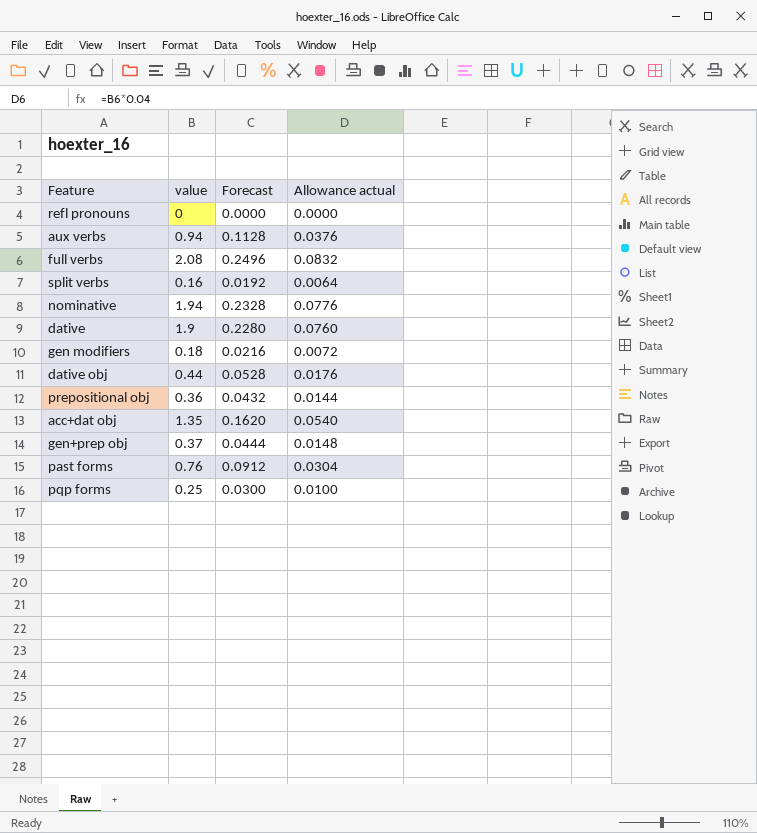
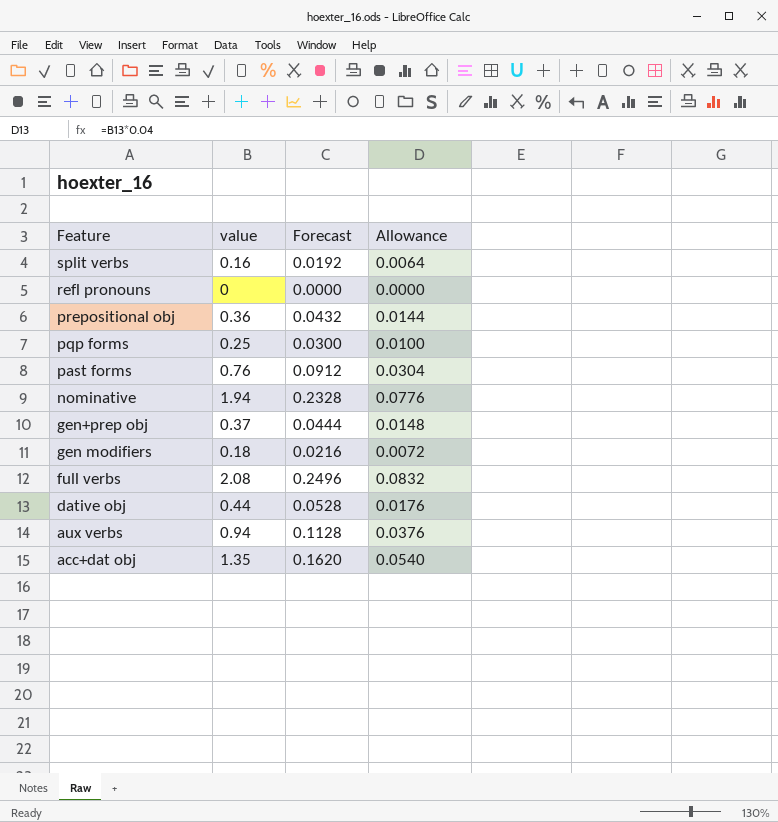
row order: none -> Feature descending
column name: Allowance actual -> Allowance
row dative: 1.9 | 0.2280 | 0.0760 -> none

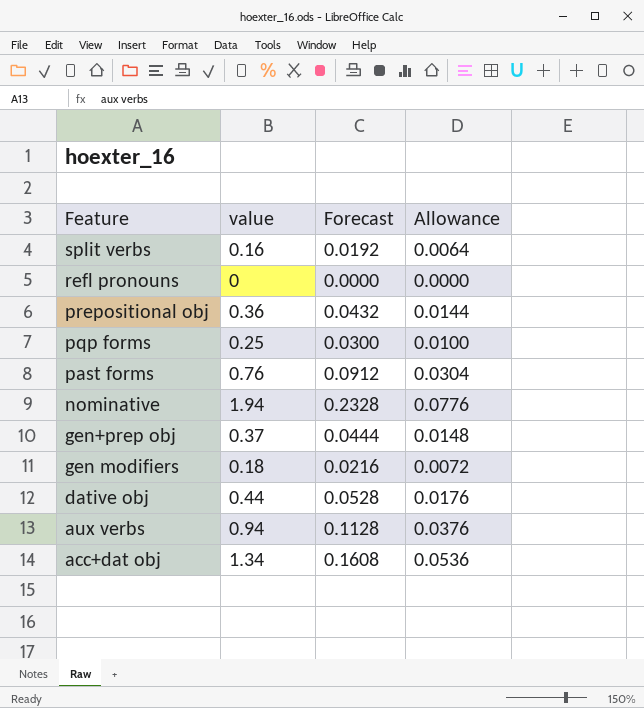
row full verbs: 2.08 | 0.2496 | 0.0832 -> none
acc+dat obj | value: 1.35 -> 1.34
acc+dat obj | Forecast: 0.1620 -> 0.1608
acc+dat obj | Allowance: 0.0540 -> 0.0536

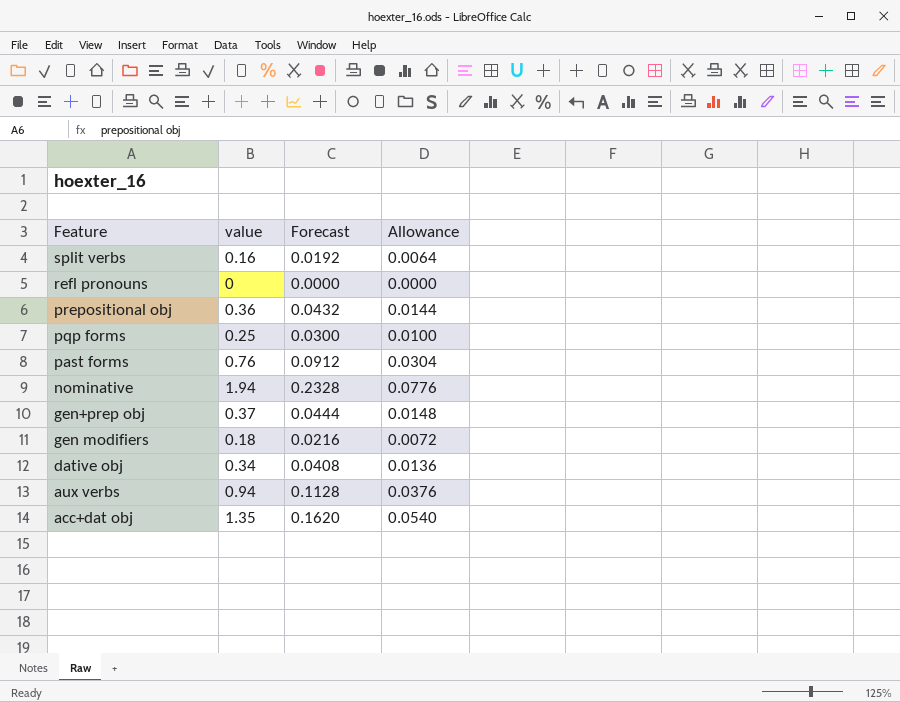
dative obj | value: 0.44 -> 0.34
dative obj | Forecast: 0.0528 -> 0.0408
dative obj | Allowance: 0.0176 -> 0.0136
acc+dat obj | value: 1.34 -> 1.35
acc+dat obj | Forecast: 0.1608 -> 0.1620
acc+dat obj | Allowance: 0.0536 -> 0.0540

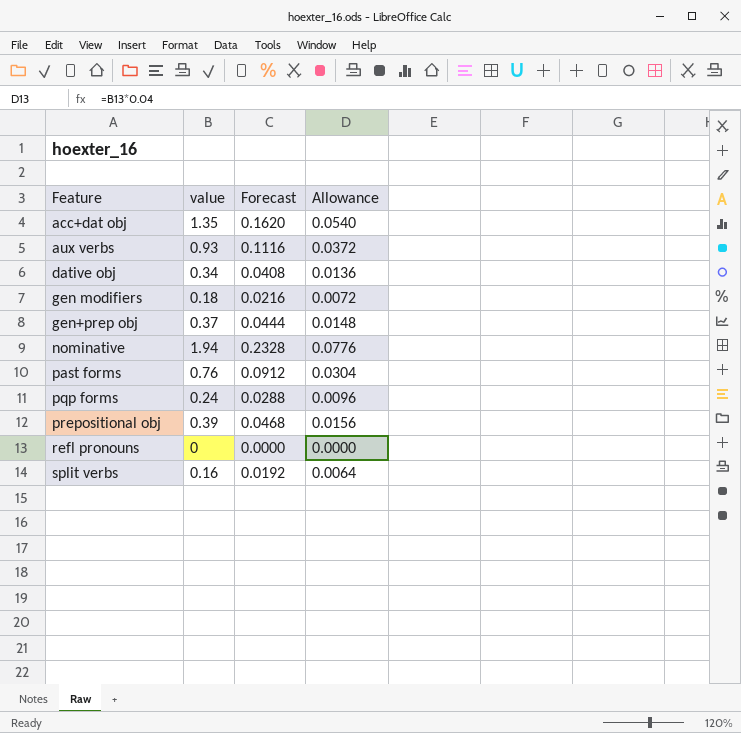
row order: Feature descending -> Feature ascending
aux verbs | value: 0.94 -> 0.93
aux verbs | Forecast: 0.1128 -> 0.1116
aux verbs | Allowance: 0.0376 -> 0.0372
pqp forms | value: 0.25 -> 0.24
pqp forms | Forecast: 0.0300 -> 0.0288
pqp forms | Allowance: 0.0100 -> 0.0096
prepositional obj | value: 0.36 -> 0.39
prepositional obj | Forecast: 0.0432 -> 0.0468
prepositional obj | Allowance: 0.0144 -> 0.0156

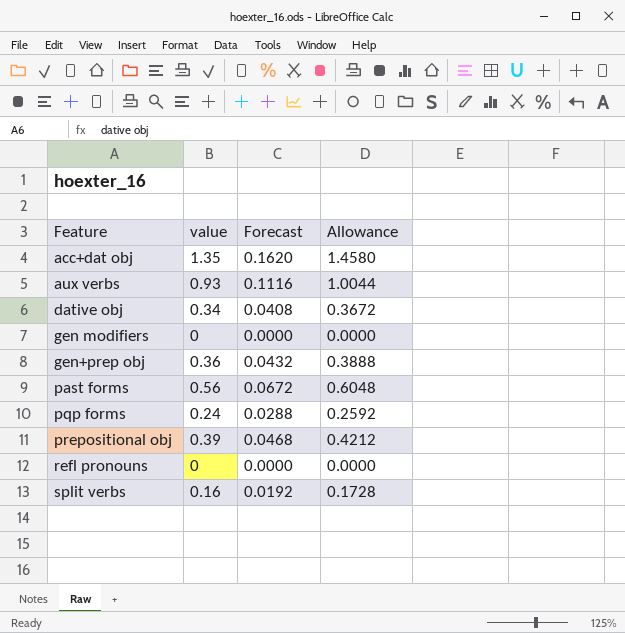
column Allowance | formula: [value] * 0.04 -> [value] * 1.08
row nominative: 1.94 | 0.2328 | 0.0776 -> none
gen modifiers | value: 0.18 -> 0
gen modifiers | Forecast: 0.0216 -> 0.0000
gen+prep obj | value: 0.37 -> 0.36
gen+prep obj | Forecast: 0.0444 -> 0.0432
past forms | value: 0.76 -> 0.56
past forms | Forecast: 0.0912 -> 0.0672

